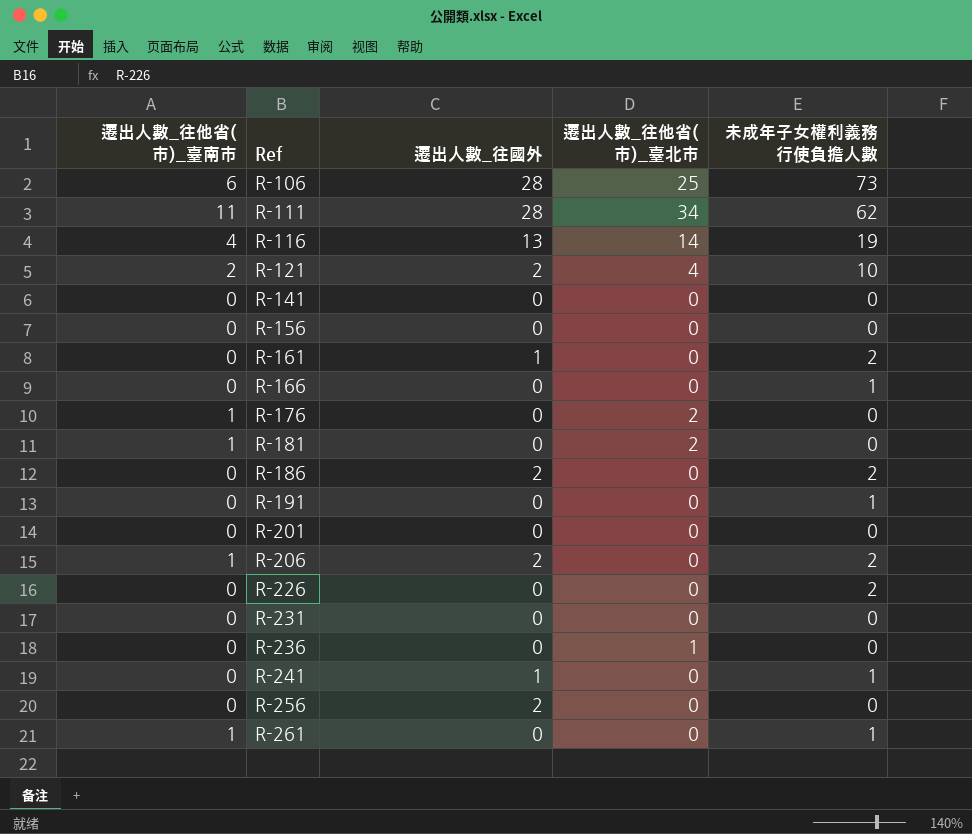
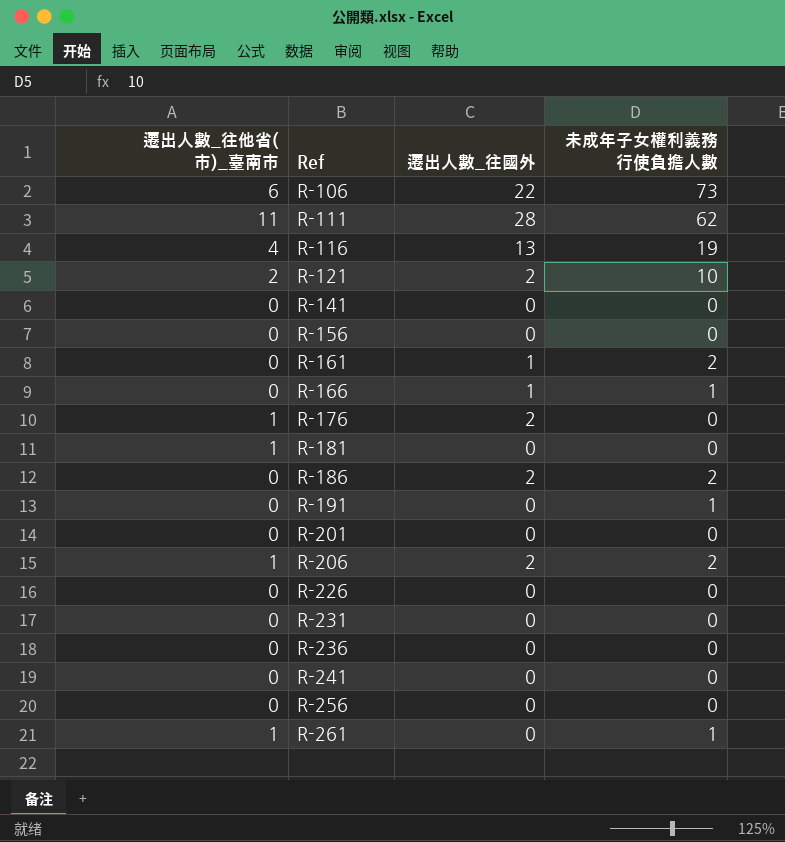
column 遷出人數_往他省(市)_臺北市 | position: 4 -> none
R-106 | 遷出人數_往國外: 28 -> 22
R-166 | 遷出人數_往國外: 0 -> 1
R-176 | 遷出人數_往國外: 0 -> 2
R-226 | 未成年子女權利義務行使負擔人數: 2 -> 0
R-241 | 遷出人數_往國外: 1 -> 0
R-241 | 未成年子女權利義務行使負擔人數: 1 -> 0
R-256 | 遷出人數_往國外: 2 -> 0

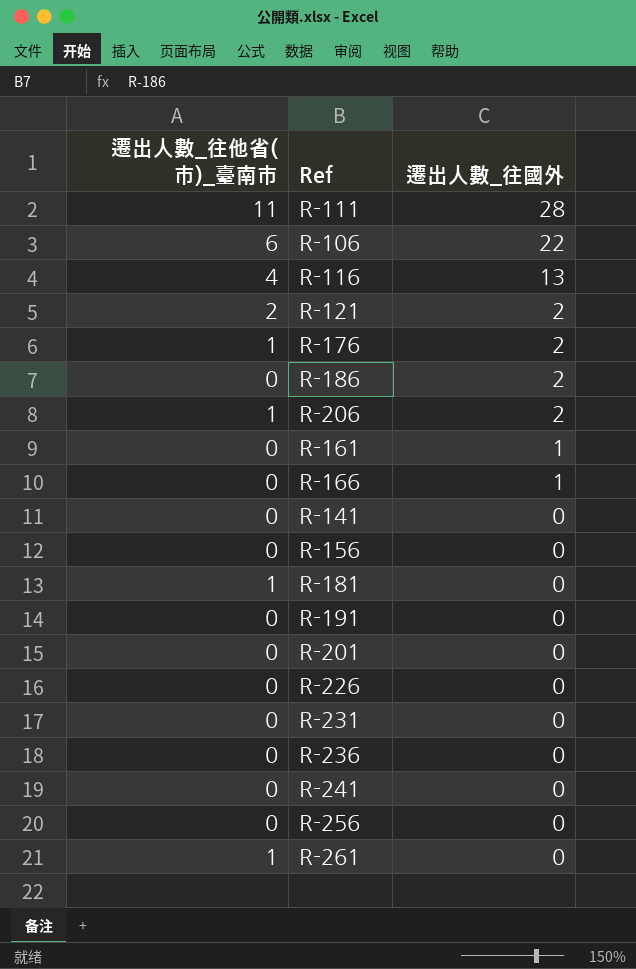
row order: Ref ascending -> 遷出人數_往國外 descending
column 未成年子女權利義務行使負擔人數 | position: 4 -> none

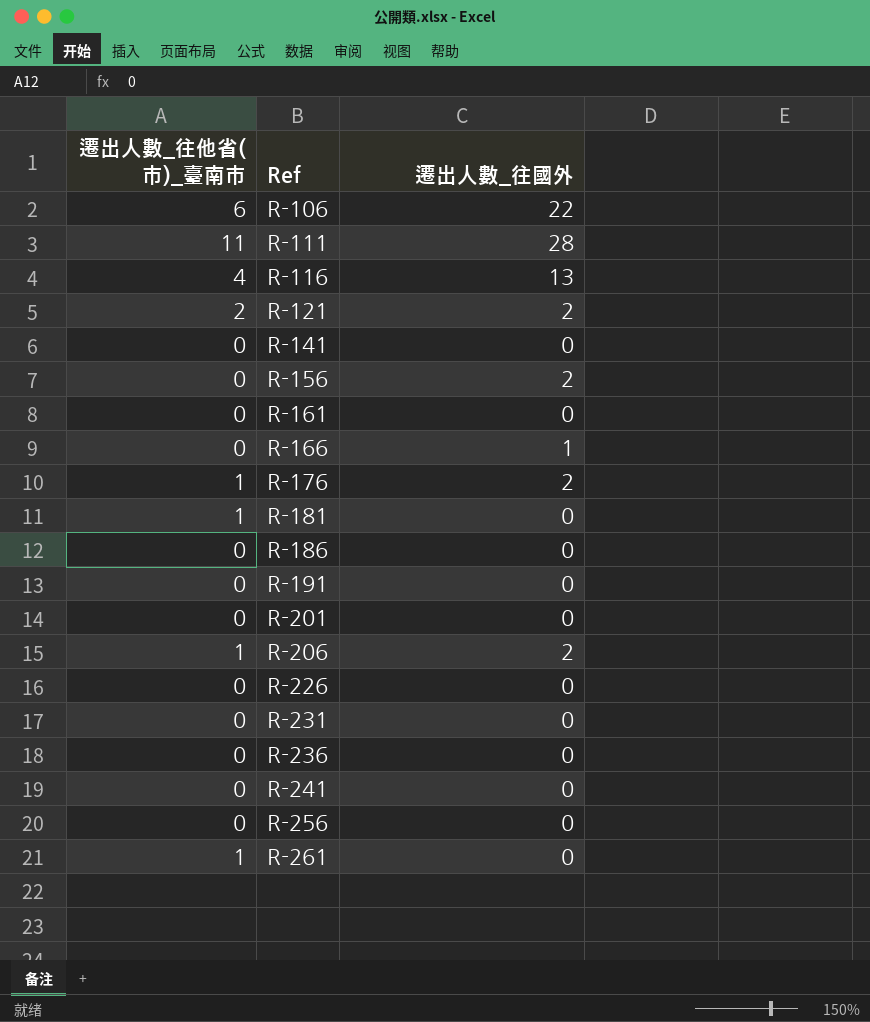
row order: 遷出人數_往國外 descending -> Ref ascending
R-156 | 遷出人數_往國外: 0 -> 2
R-161 | 遷出人數_往國外: 1 -> 0
R-186 | 遷出人數_往國外: 2 -> 0

